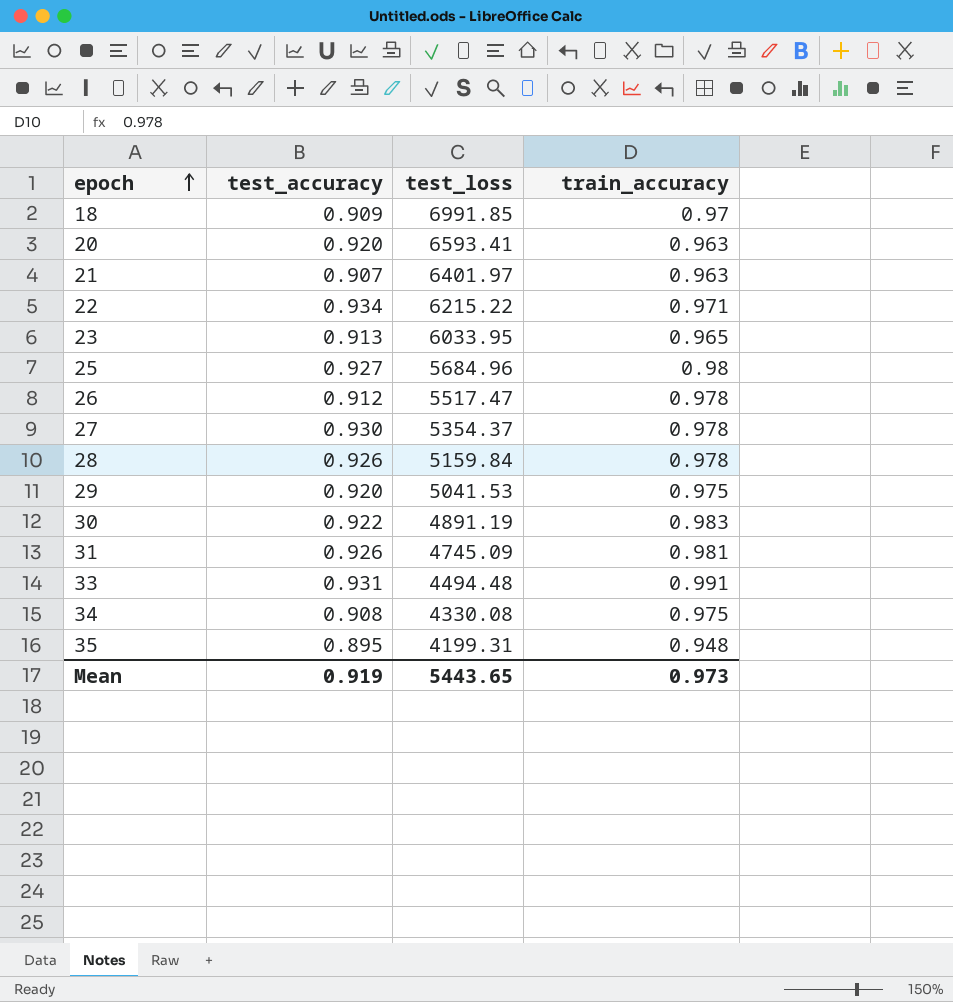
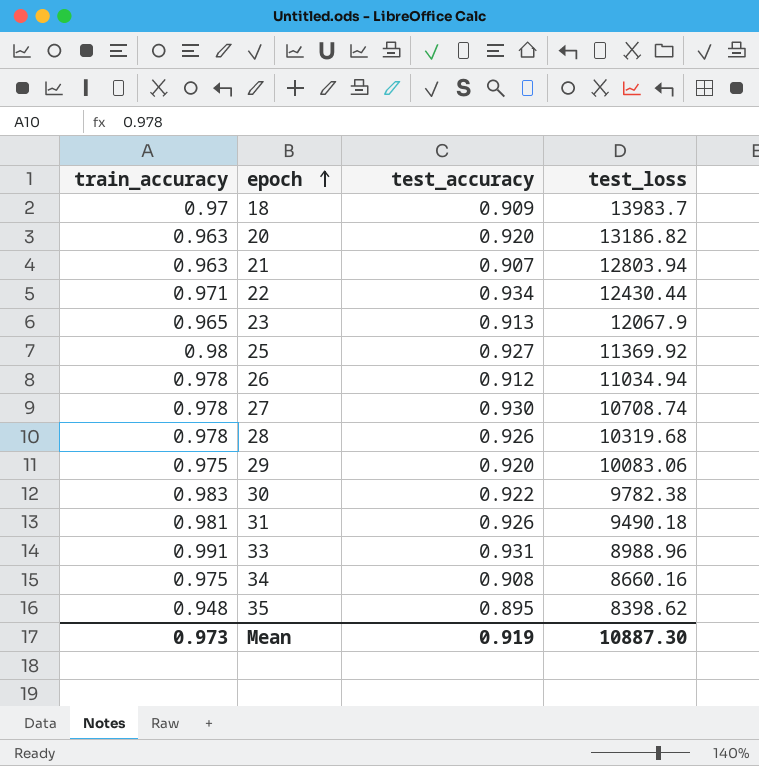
column train_accuracy | position: 4 -> 1
18 | test_loss: 6991.85 -> 13983.7
20 | test_loss: 6593.41 -> 13186.82
21 | test_loss: 6401.97 -> 12803.94
22 | test_loss: 6215.22 -> 12430.44
23 | test_loss: 6033.95 -> 12067.9
25 | test_loss: 5684.96 -> 11369.92
26 | test_loss: 5517.47 -> 11034.94
27 | test_loss: 5354.37 -> 10708.74
28 | test_loss: 5159.84 -> 10319.68
29 | test_loss: 5041.53 -> 10083.06
30 | test_loss: 4891.19 -> 9782.38
31 | test_loss: 4745.09 -> 9490.18
33 | test_loss: 4494.48 -> 8988.96
34 | test_loss: 4330.08 -> 8660.16
35 | test_loss: 4199.31 -> 8398.62
Mean | test_loss: 5443.65 -> 10887.30

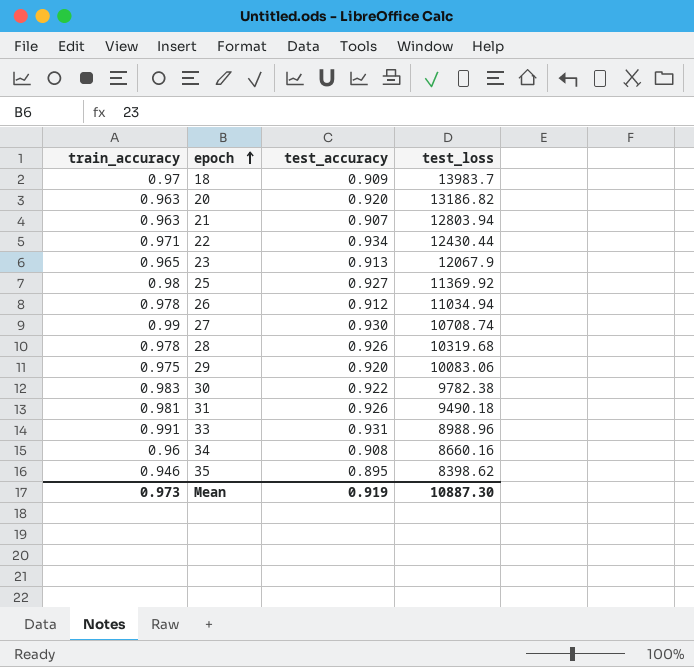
27 | train_accuracy: 0.978 -> 0.99
34 | train_accuracy: 0.975 -> 0.96
35 | train_accuracy: 0.948 -> 0.946

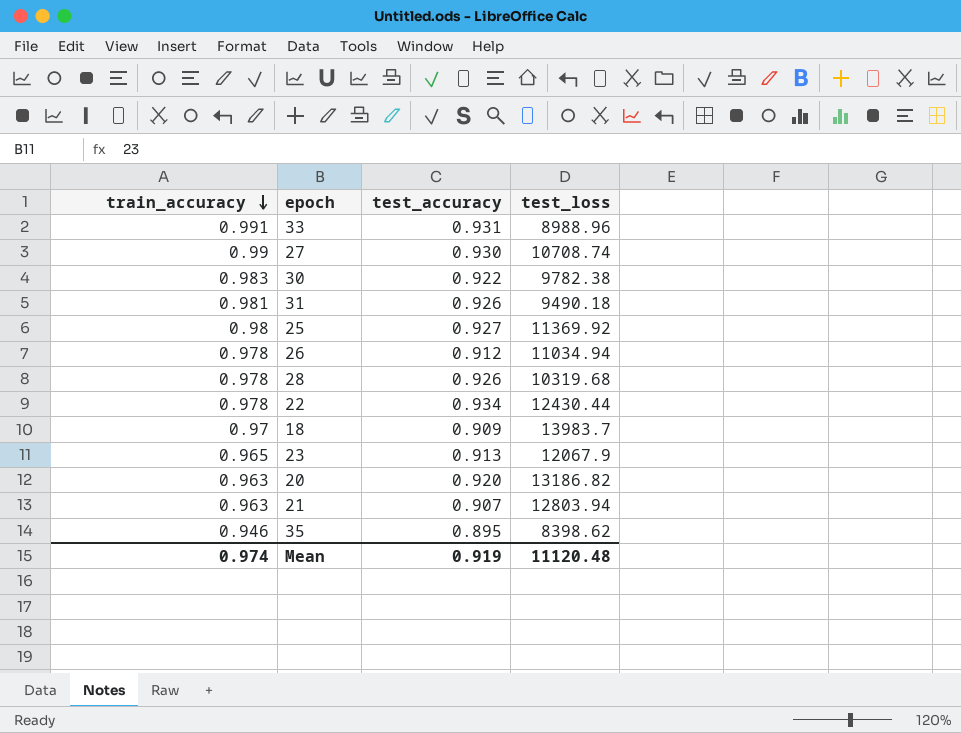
row order: epoch ascending -> train_accuracy descending
row 29: 0.975 | 0.920 | 10083.06 -> none
row 34: 0.96 | 0.908 | 8660.16 -> none
22 | train_accuracy: 0.971 -> 0.978
Mean | train_accuracy: 0.973 -> 0.974
Mean | test_loss: 10887.30 -> 11120.48

